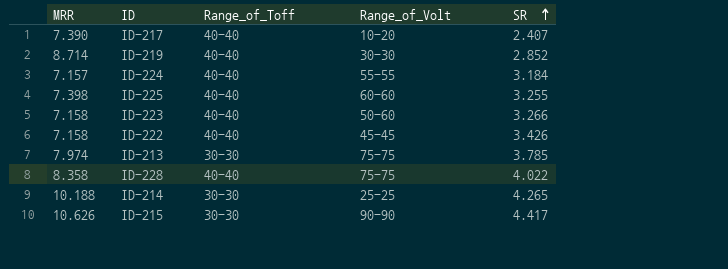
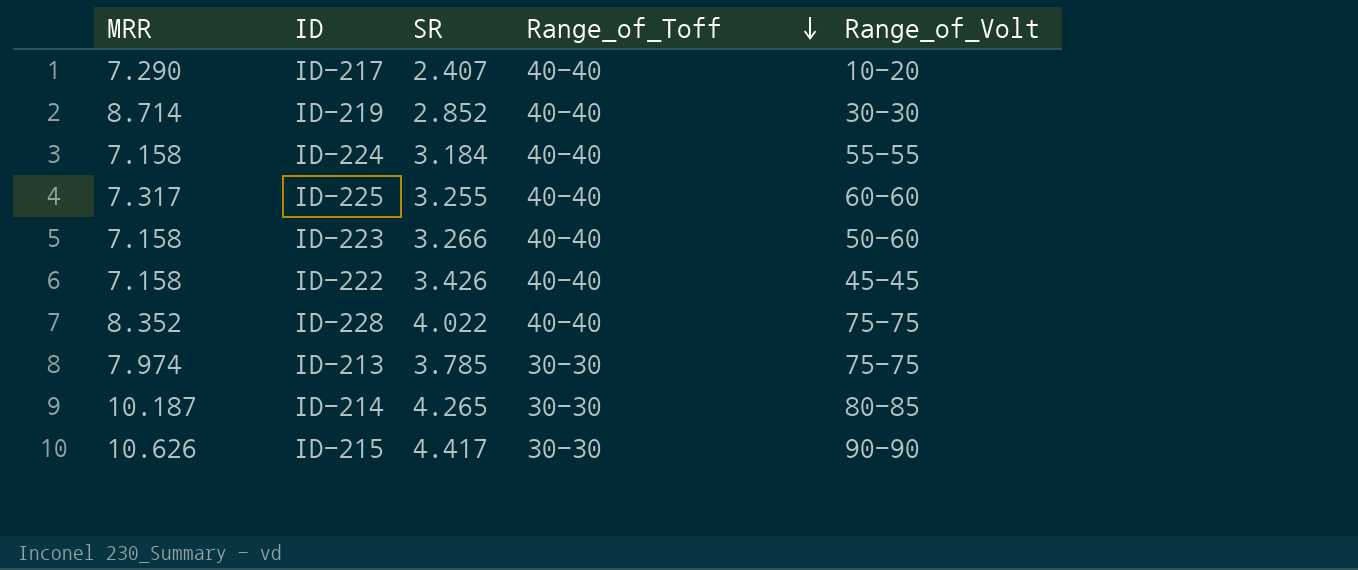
row order: SR ascending -> Range_of_Toff descending
column SR | position: 5 -> 3
ID-217 | MRR: 7.390 -> 7.290
ID-224 | MRR: 7.157 -> 7.158
ID-225 | MRR: 7.398 -> 7.317
ID-228 | MRR: 8.358 -> 8.352
ID-214 | MRR: 10.188 -> 10.187
ID-214 | Range_of_Volt: 25-25 -> 80-85

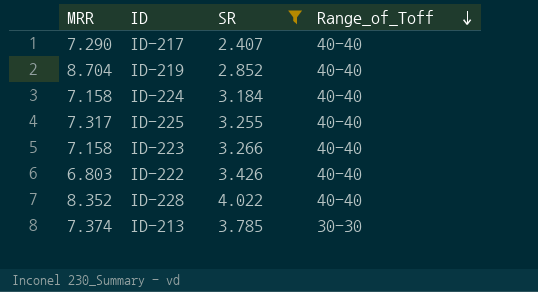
filter: none -> SR <= 4.022
column Range_of_Volt | position: 5 -> none
ID-219 | MRR: 8.714 -> 8.704
ID-222 | MRR: 7.158 -> 6.803
ID-213 | MRR: 7.974 -> 7.374

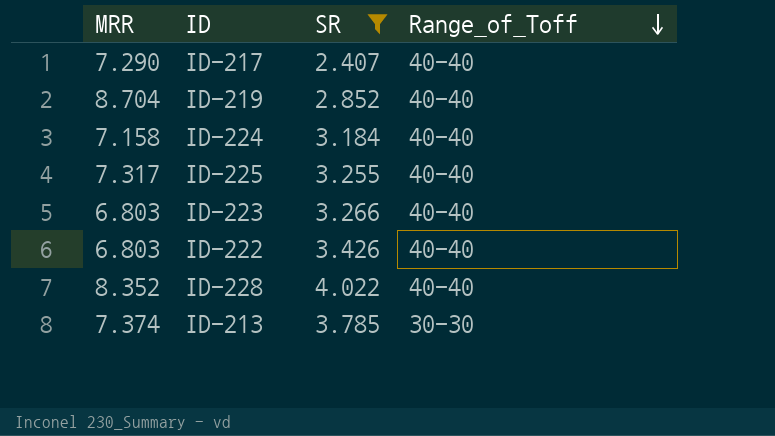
ID-223 | MRR: 7.158 -> 6.803

